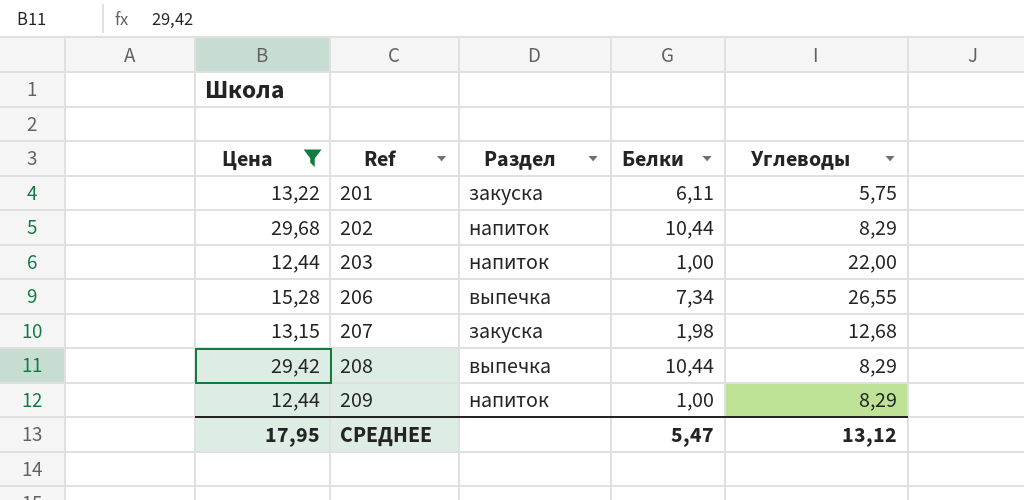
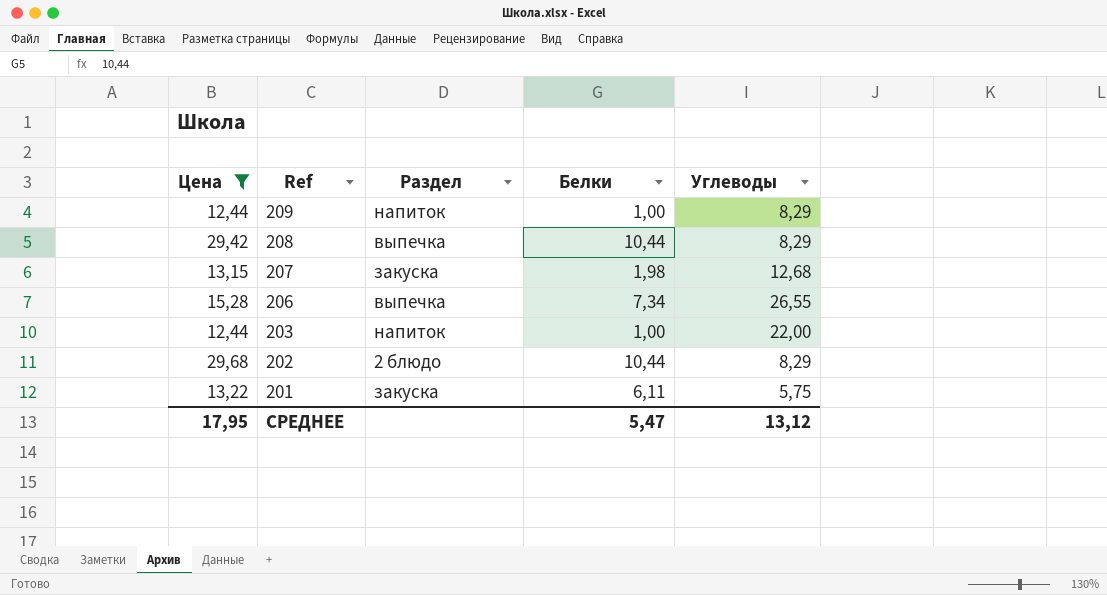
row order: Ref ascending -> Ref descending
202 | Раздел: напиток -> 2 блюдо

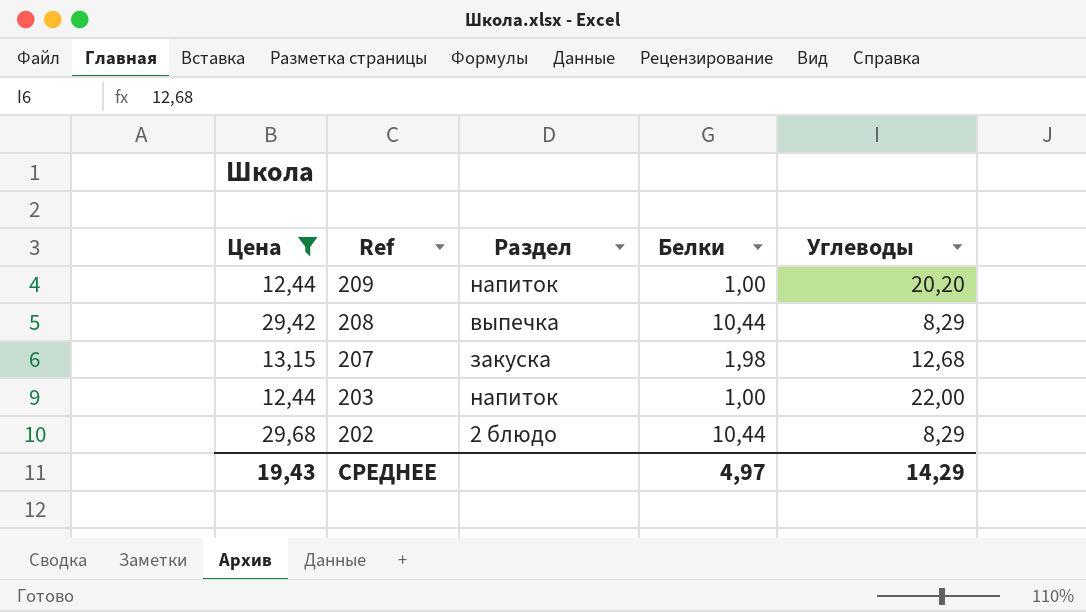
row 206: 15,28 | выпечка | 7,34 | 26,55 -> none
row 201: 13,22 | закуска | 6,11 | 5,75 -> none
209 | Углеводы: 8,29 -> 20,20
СРЕДНЕЕ | Цена: 17,95 -> 19,43
СРЕДНЕЕ | Белки: 5,47 -> 4,97
СРЕДНЕЕ | Углеводы: 13,12 -> 14,29

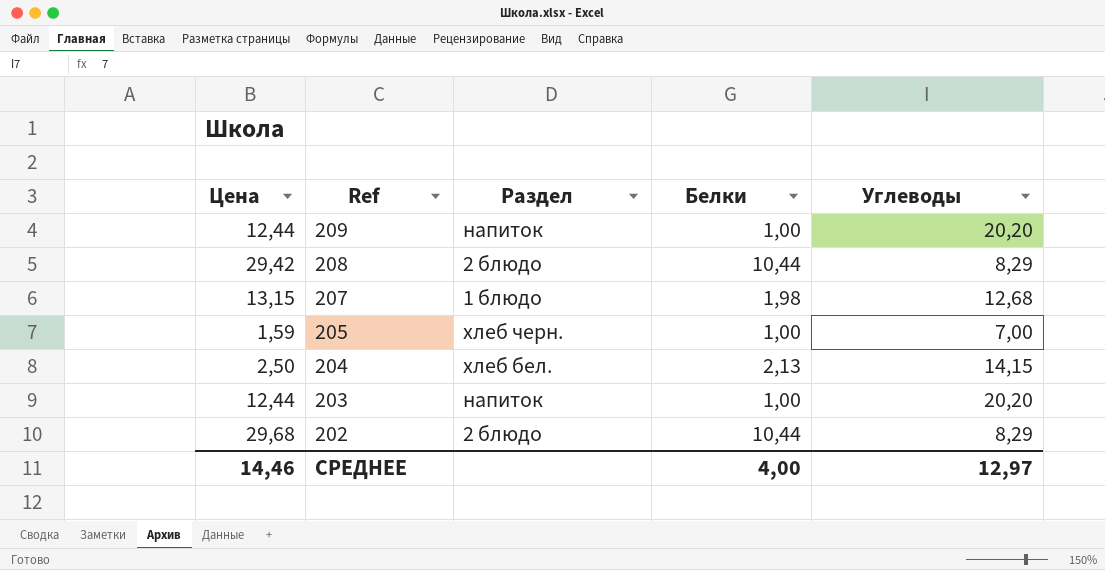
filter: Цена >= 12,44 -> none
208 | Раздел: выпечка -> 2 блюдо
207 | Раздел: закуска -> 1 блюдо
203 | Углеводы: 22,00 -> 20,20
СРЕДНЕЕ | Цена: 19,43 -> 14,46
СРЕДНЕЕ | Белки: 4,97 -> 4,00
СРЕДНЕЕ | Углеводы: 14,29 -> 12,97

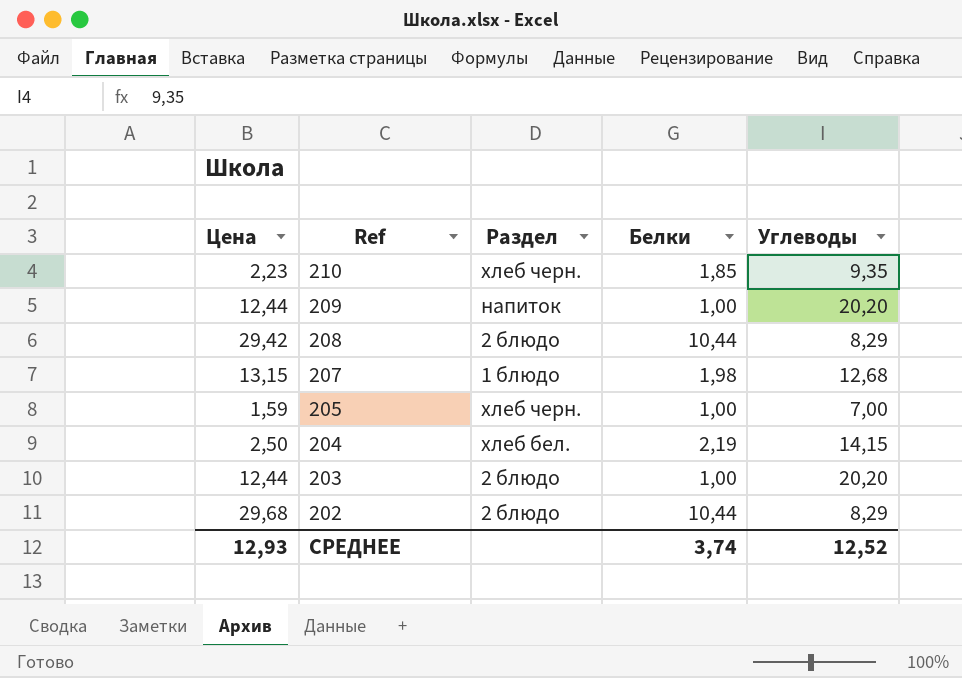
row 210: none -> 2,23 | хлеб черн. | 1,85 | 9,35
204 | Белки: 2,13 -> 2,19
203 | Раздел: напиток -> 2 блюдо
СРЕДНЕЕ | Цена: 14,46 -> 12,93
СРЕДНЕЕ | Белки: 4,00 -> 3,74
СРЕДНЕЕ | Углеводы: 12,97 -> 12,52

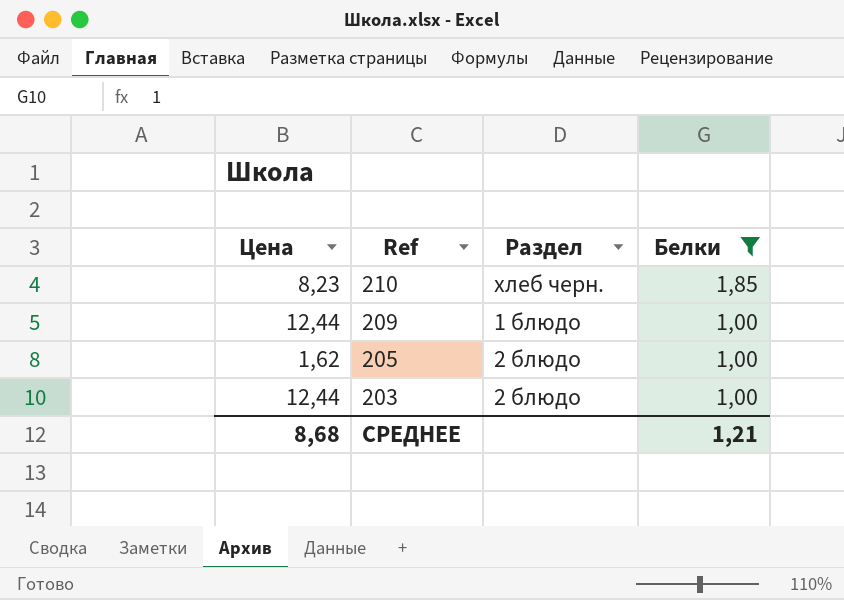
filter: none -> Белки <= 1,85
column Углеводы | position: 5 -> none
210 | Цена: 2,23 -> 8,23
209 | Раздел: напиток -> 1 блюдо
205 | Цена: 1,59 -> 1,62
205 | Раздел: хлеб черн. -> 2 блюдо
СРЕДНЕЕ | Цена: 12,93 -> 8,68
СРЕДНЕЕ | Белки: 3,74 -> 1,21

